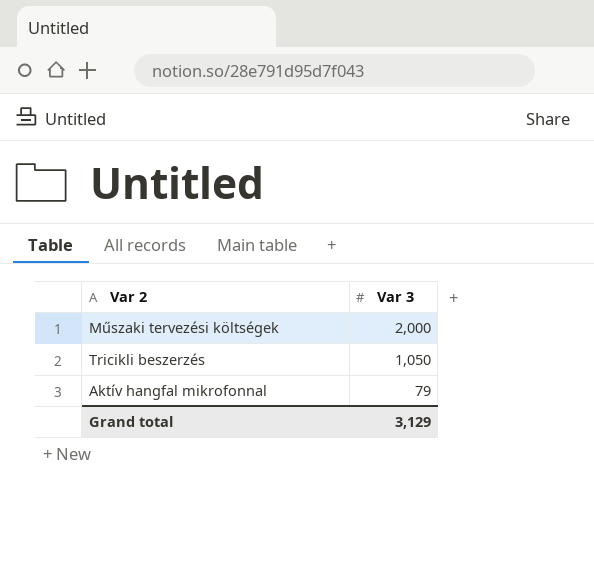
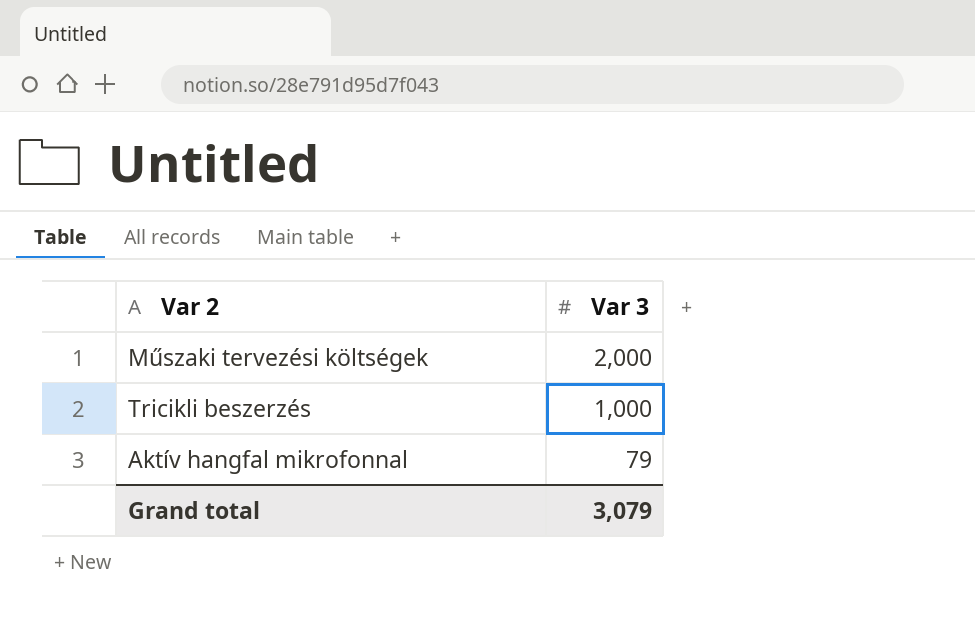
Tricikli beszerzés | Var 3: 1,050 -> 1,000
Grand total | Var 3: 3,129 -> 3,079

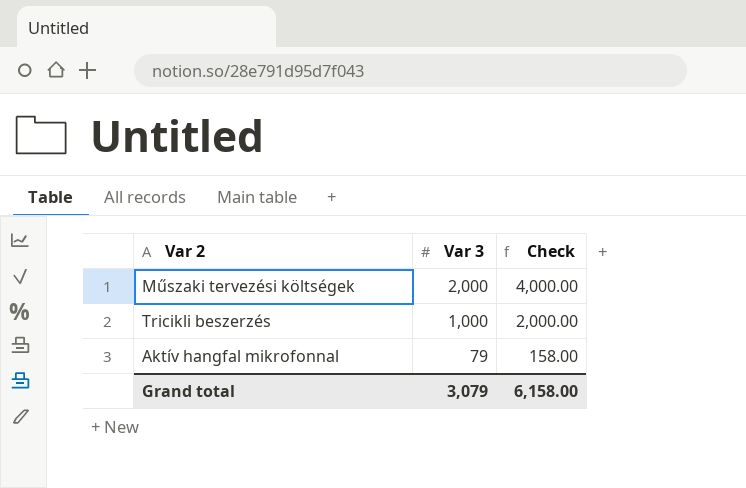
column Check | formula: none -> [Var 3] * 2

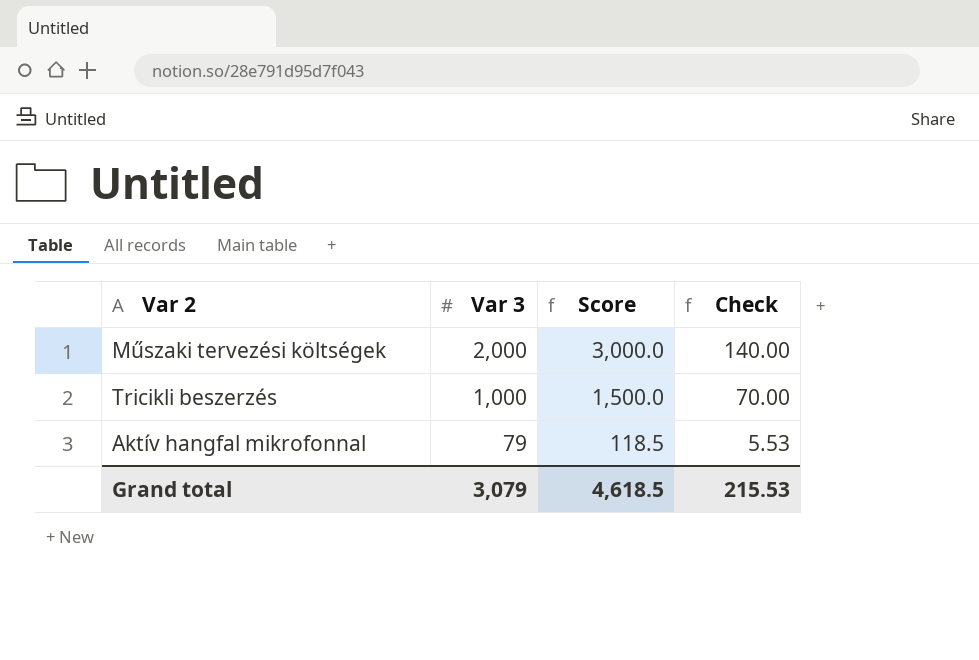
column Score | formula: none -> [Var 3] * 1.5
column Check | formula: [Var 3] * 2 -> [Var 3] * 0.07
Grand total | Check: 6,158.00 -> 215.53

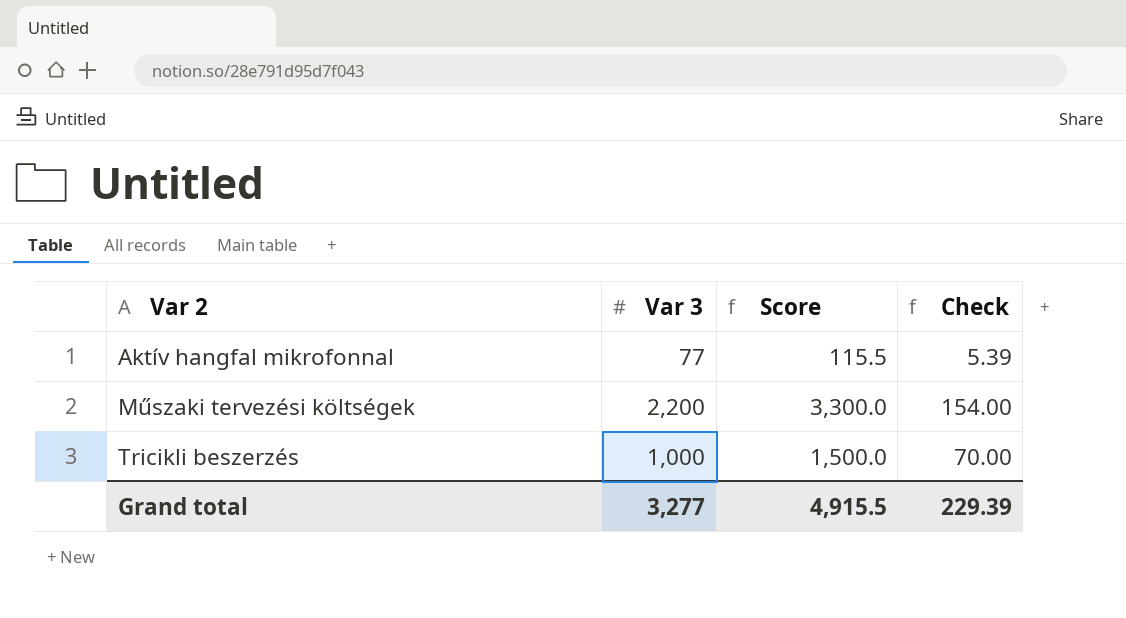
row order: Var 3 descending -> Var 2 ascending
Aktív hangfal mikrofonnal | Var 3: 79 -> 77
Aktív hangfal mikrofonnal | Score: 118.5 -> 115.5
Aktív hangfal mikrofonnal | Check: 5.53 -> 5.39
Műszaki tervezési költségek | Var 3: 2,000 -> 2,200
Műszaki tervezési költségek | Score: 3,000.0 -> 3,300.0
Műszaki tervezési költségek | Check: 140.00 -> 154.00
Grand total | Var 3: 3,079 -> 3,277
Grand total | Score: 4,618.5 -> 4,915.5
Grand total | Check: 215.53 -> 229.39

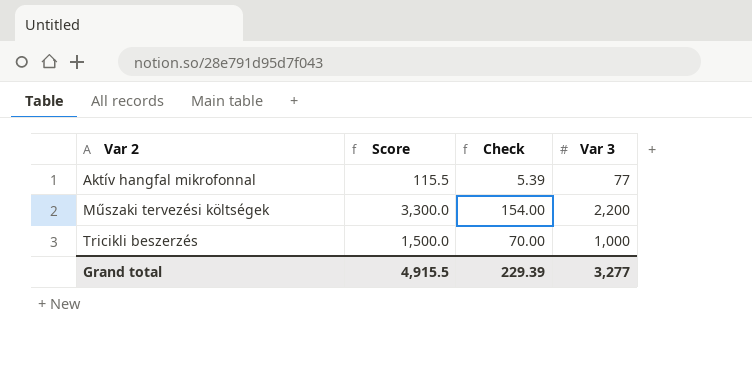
column Var 3 | position: 2 -> 4

